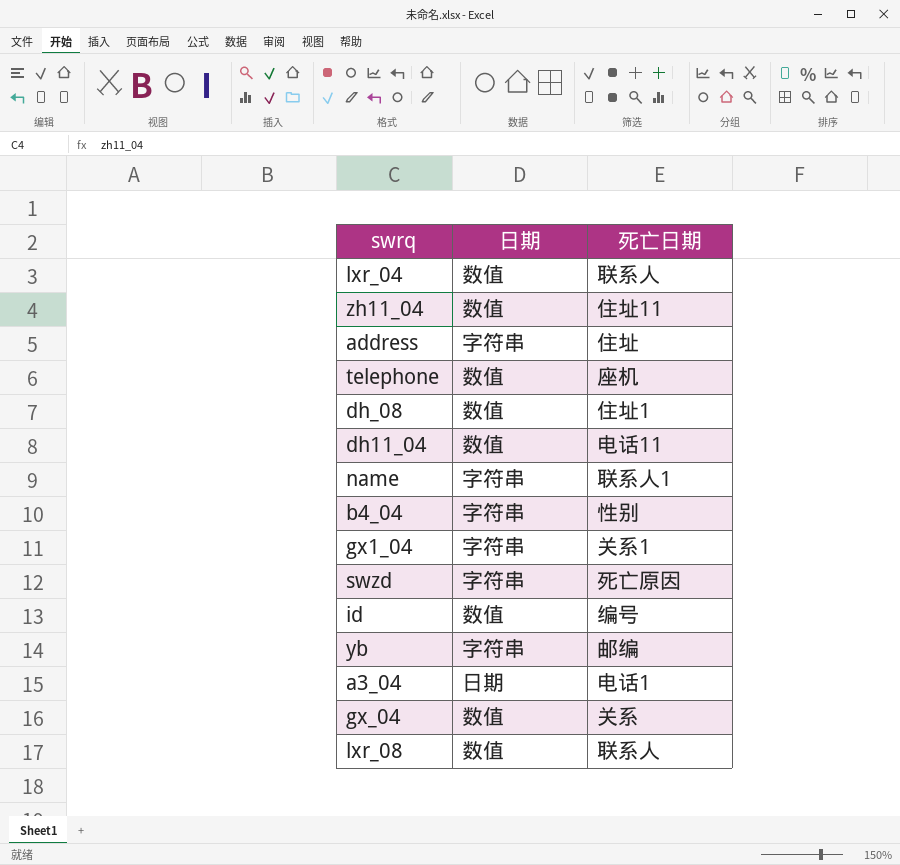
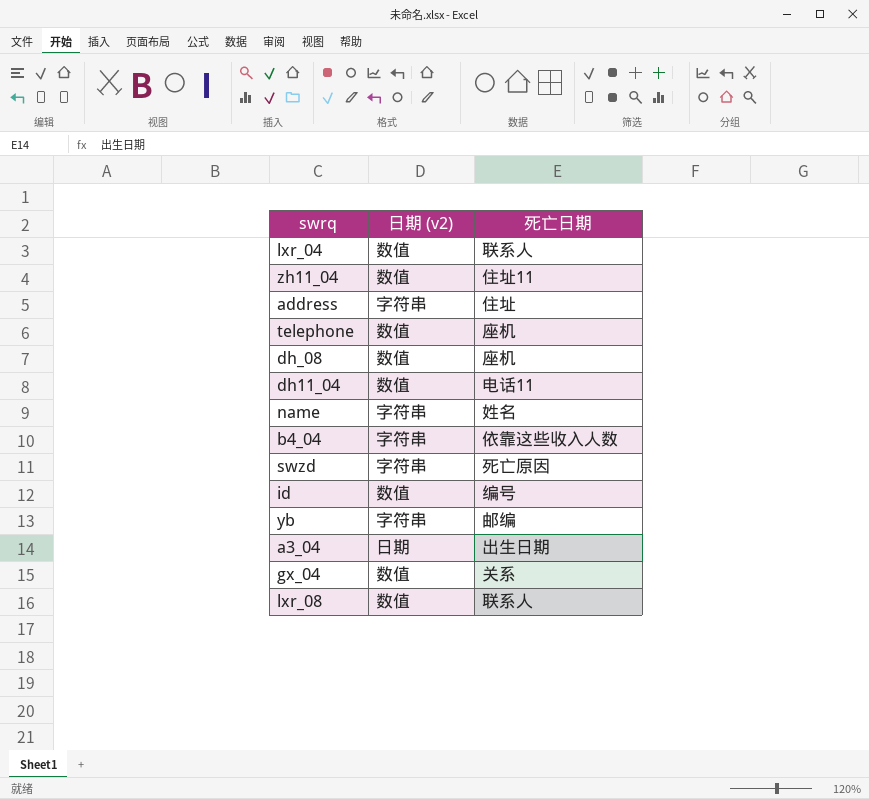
column name: 日期 -> 日期 (v2)
row gx1_04: 字符串 | 关系1 -> none
dh_08 | 死亡日期: 住址1 -> 座机
name | 死亡日期: 联系人1 -> 姓名
b4_04 | 死亡日期: 性别 -> 依靠这些收入人数
a3_04 | 死亡日期: 电话1 -> 出生日期

